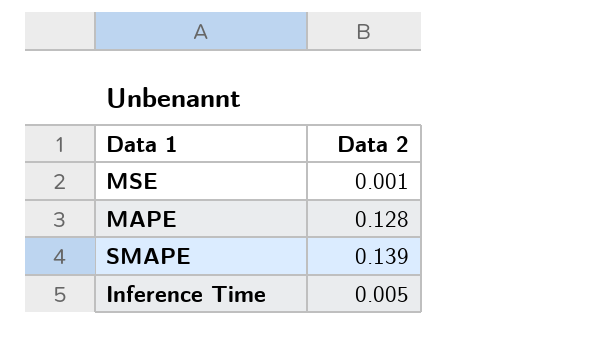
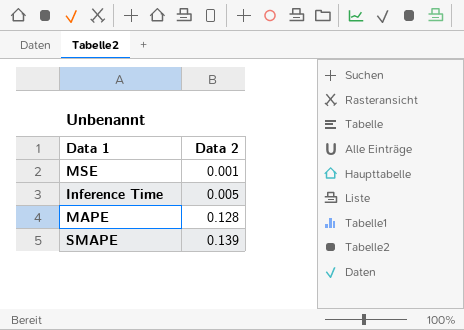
row order: none -> Data 2 ascending

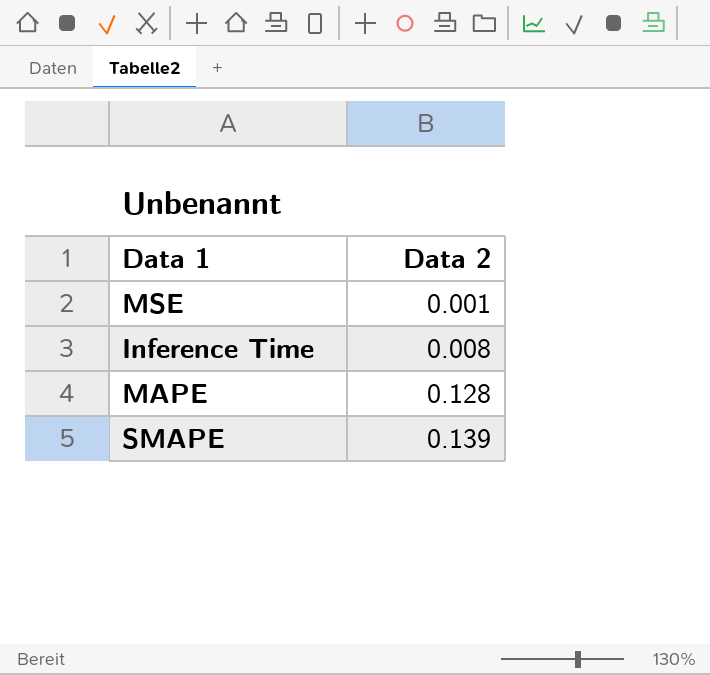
Inference Time | Data 2: 0.005 -> 0.008

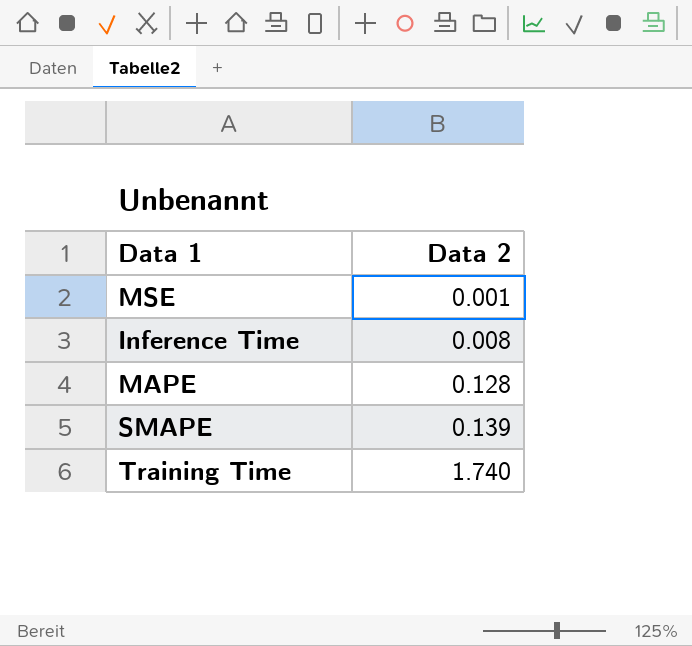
row Training Time: none -> 1.740

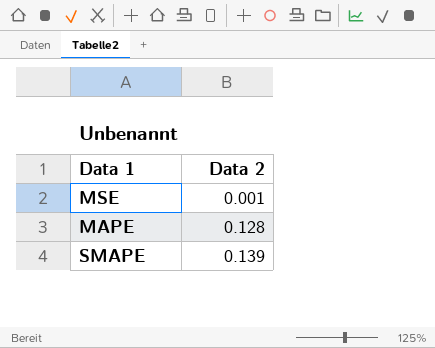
row Inference Time: 0.008 -> none
row Training Time: 1.740 -> none

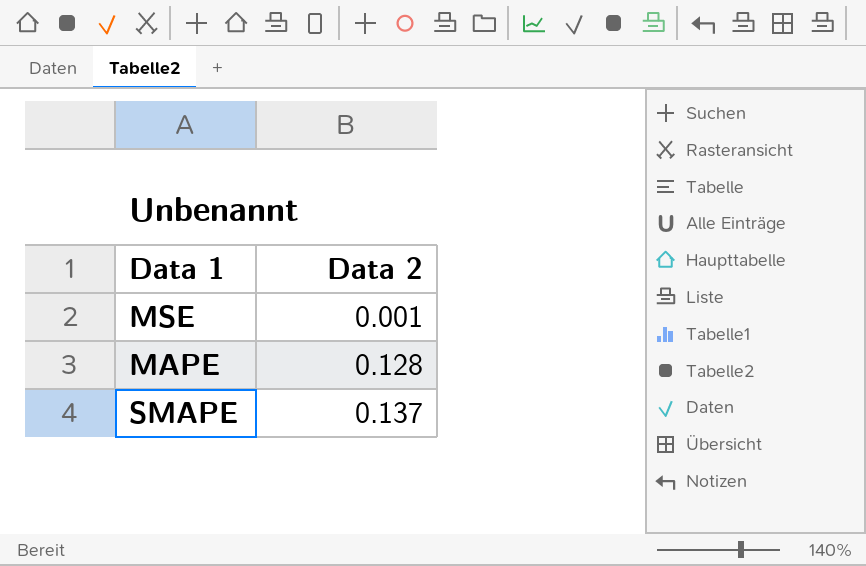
SMAPE | Data 2: 0.139 -> 0.137

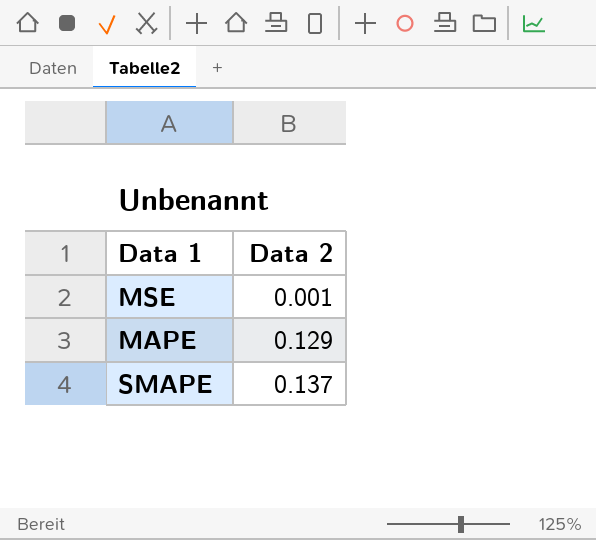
MAPE | Data 2: 0.128 -> 0.129

